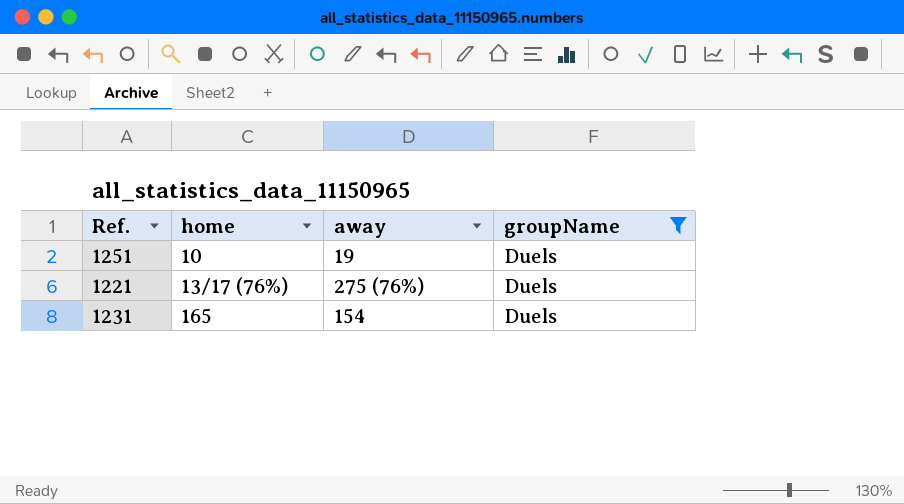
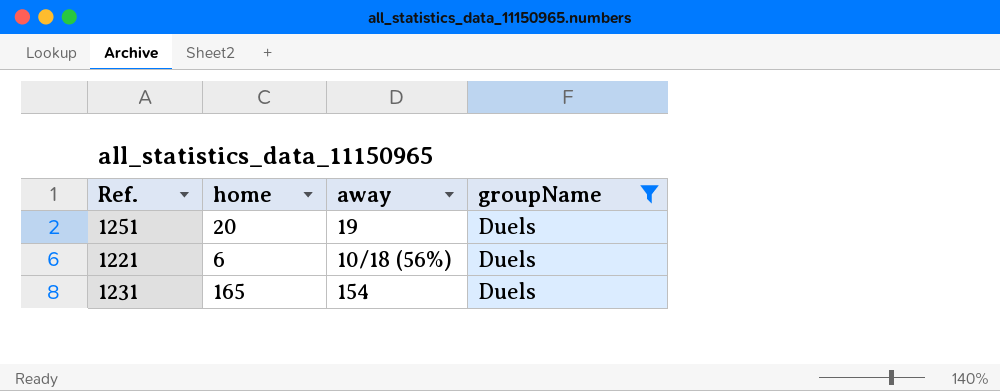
1251 | home: 10 -> 20
1221 | home: 13/17 (76%) -> 6
1221 | away: 275 (76%) -> 10/18 (56%)

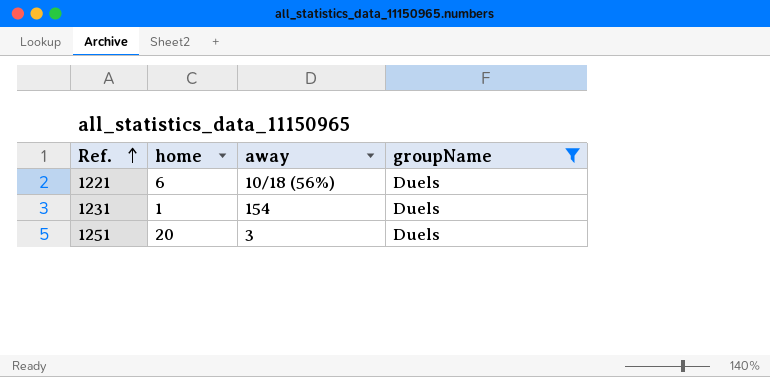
row order: none -> Ref. ascending
1231 | home: 165 -> 1
1251 | away: 19 -> 3

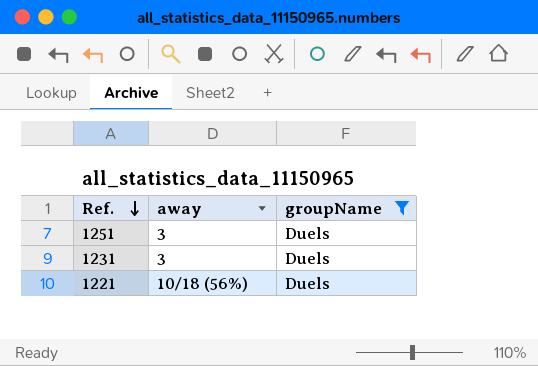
row order: Ref. ascending -> Ref. descending
column home | position: 2 -> none
1231 | away: 154 -> 3

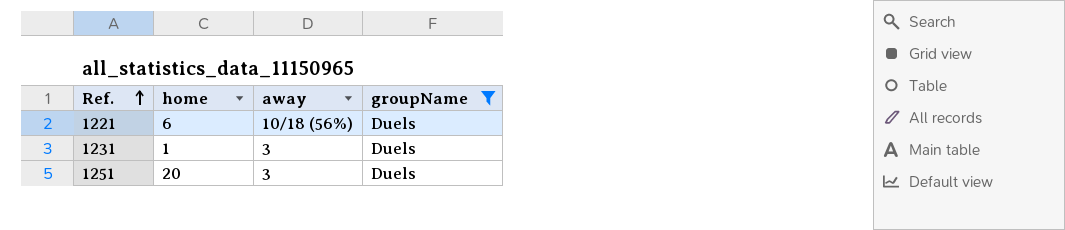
row order: Ref. descending -> Ref. ascending
column home | position: none -> 2

